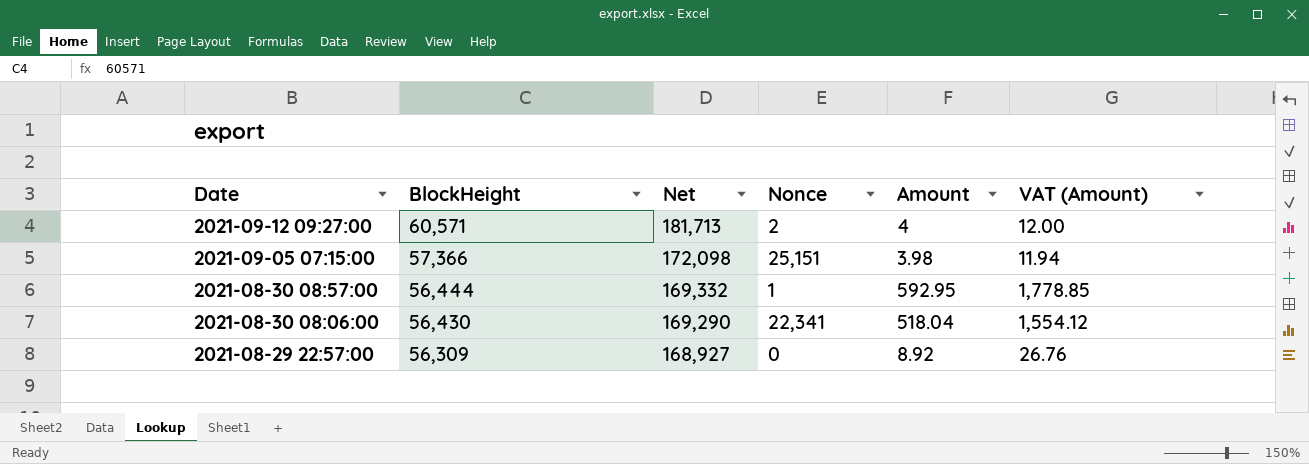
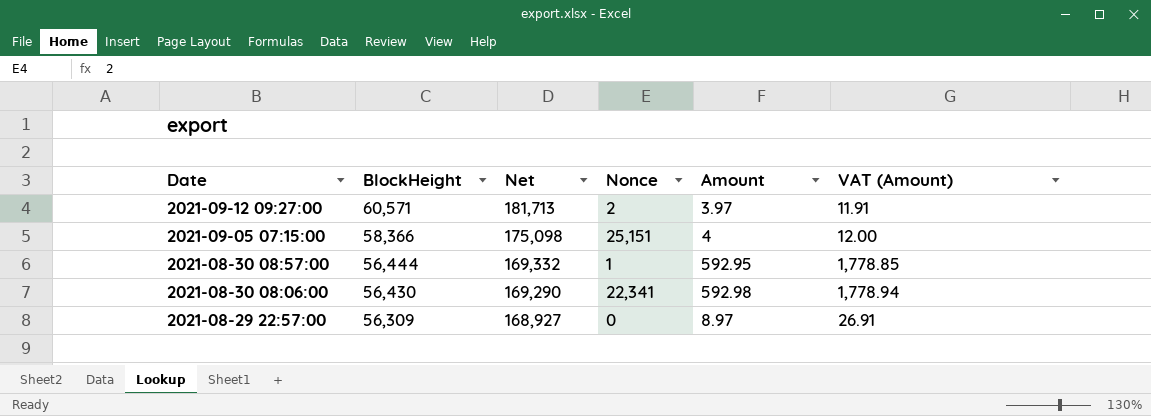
2021-09-12 09:27:00 | Amount: 4 -> 3.97
2021-09-12 09:27:00 | VAT (Amount): 12.00 -> 11.91
2021-09-05 07:15:00 | BlockHeight: 57,366 -> 58,366
2021-09-05 07:15:00 | Net: 172,098 -> 175,098
2021-09-05 07:15:00 | Amount: 3.98 -> 4
2021-09-05 07:15:00 | VAT (Amount): 11.94 -> 12.00
2021-08-30 08:06:00 | Amount: 518.04 -> 592.98
2021-08-30 08:06:00 | VAT (Amount): 1,554.12 -> 1,778.94
2021-08-29 22:57:00 | Amount: 8.92 -> 8.97
2021-08-29 22:57:00 | VAT (Amount): 26.76 -> 26.91

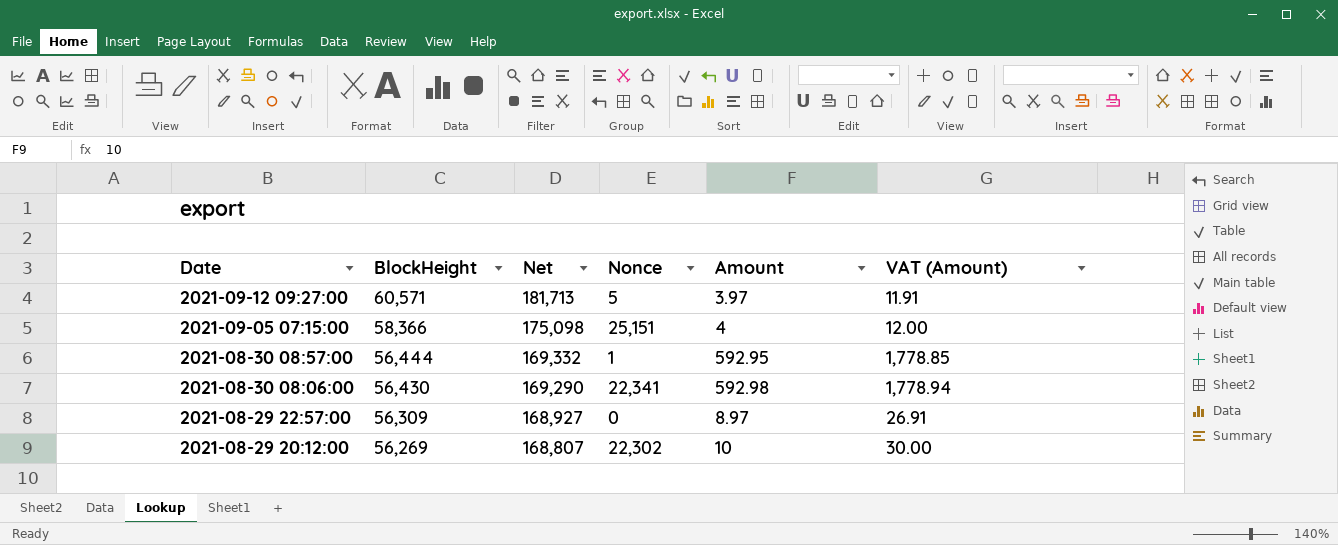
2021-09-12 09:27:00 | Nonce: 2 -> 5
row 2021-08-29 20:12:00: none -> 56,269 | 168,807 | 22,302 | 10 | 30.00

